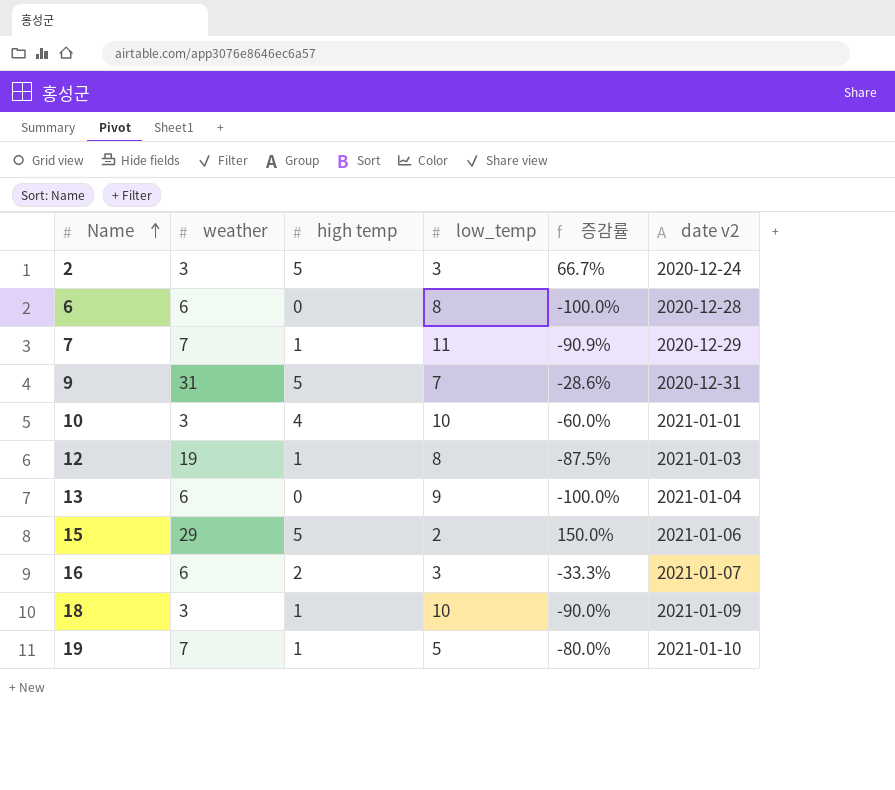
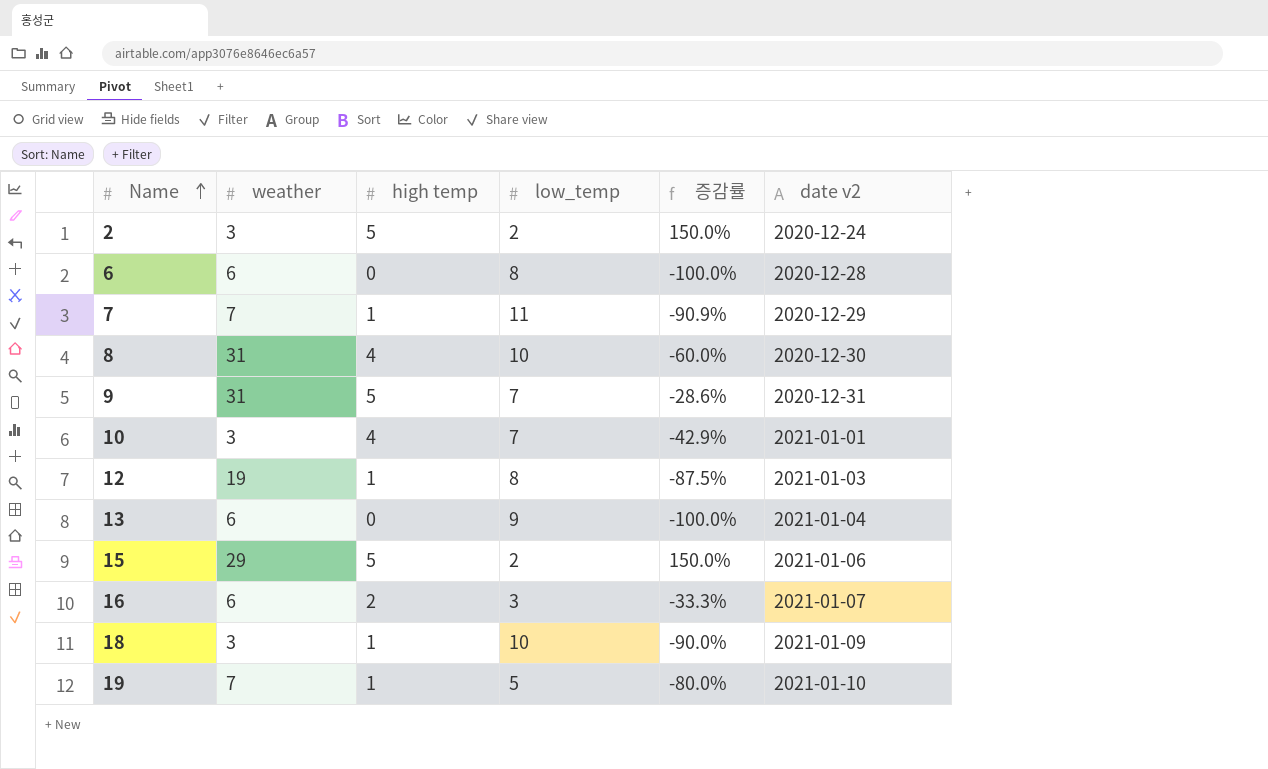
2 | low_temp: 3 -> 2
2 | 증감률: 66.7% -> 150.0%
row 8: none -> 31 | 4 | 10 | -60.0% | 2020-12-30
10 | low_temp: 10 -> 7
10 | 증감률: -60.0% -> -42.9%

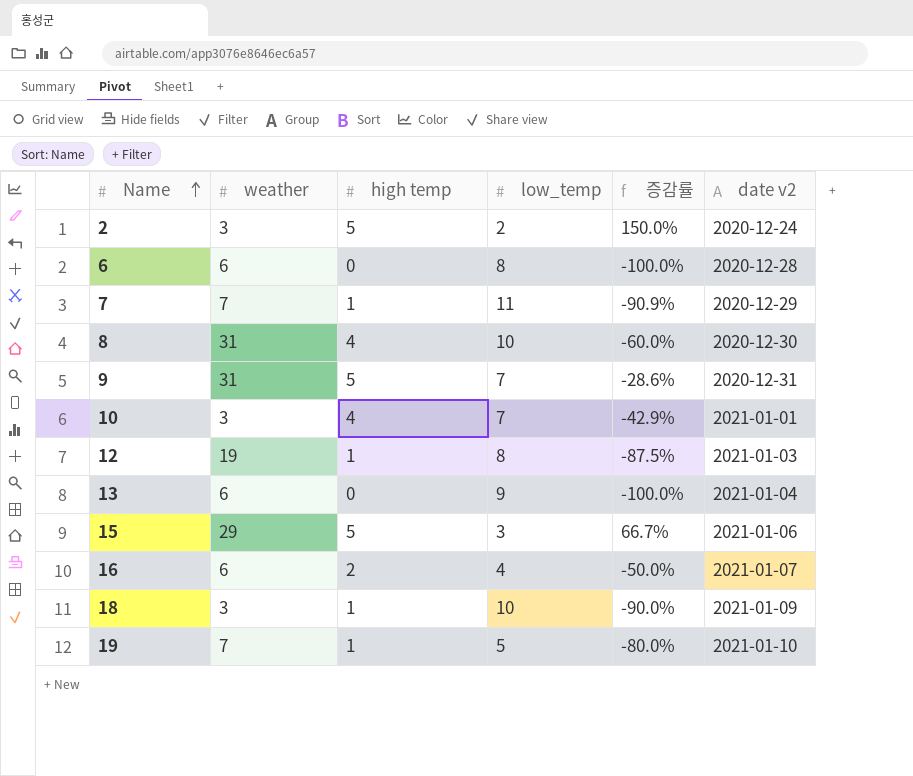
15 | low_temp: 2 -> 3
15 | 증감률: 150.0% -> 66.7%
16 | low_temp: 3 -> 4
16 | 증감률: -33.3% -> -50.0%

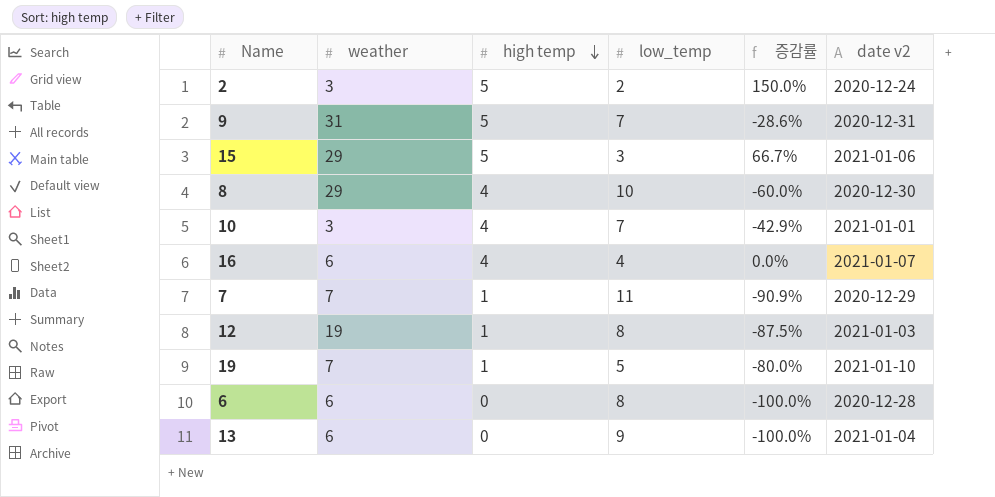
row order: Name ascending -> high temp descending
row 18: 3 | 1 | 10 | -90.0% | 2021-01-09 -> none
8 | weather: 31 -> 29
16 | high temp: 2 -> 4
16 | 증감률: -50.0% -> 0.0%

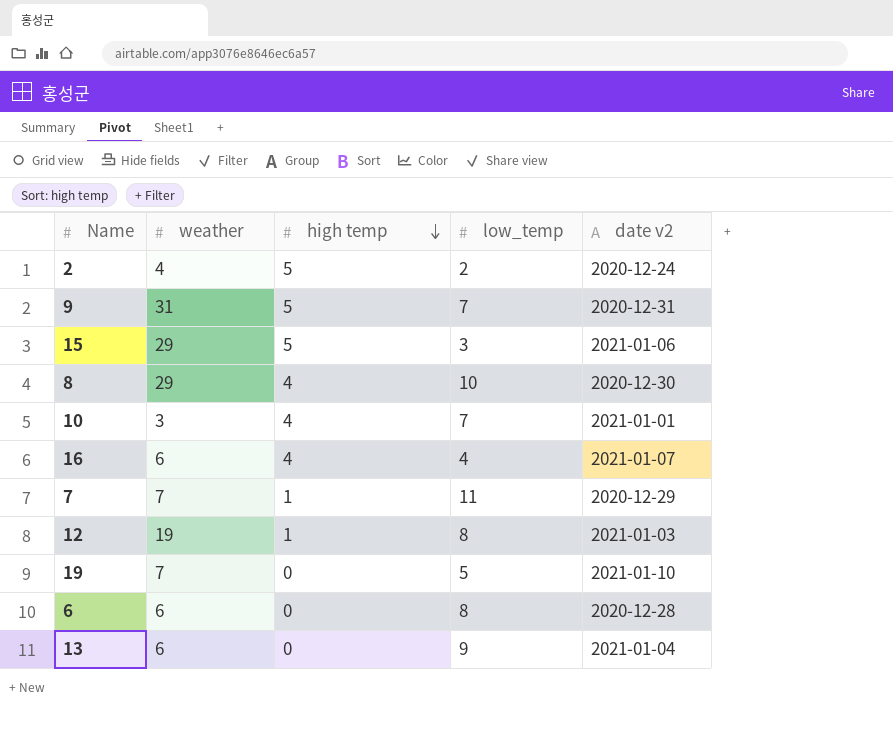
column 증감률 | formula: ([high temp] - [low_temp]) / [low_temp] -> none
2 | weather: 3 -> 4
19 | high temp: 1 -> 0

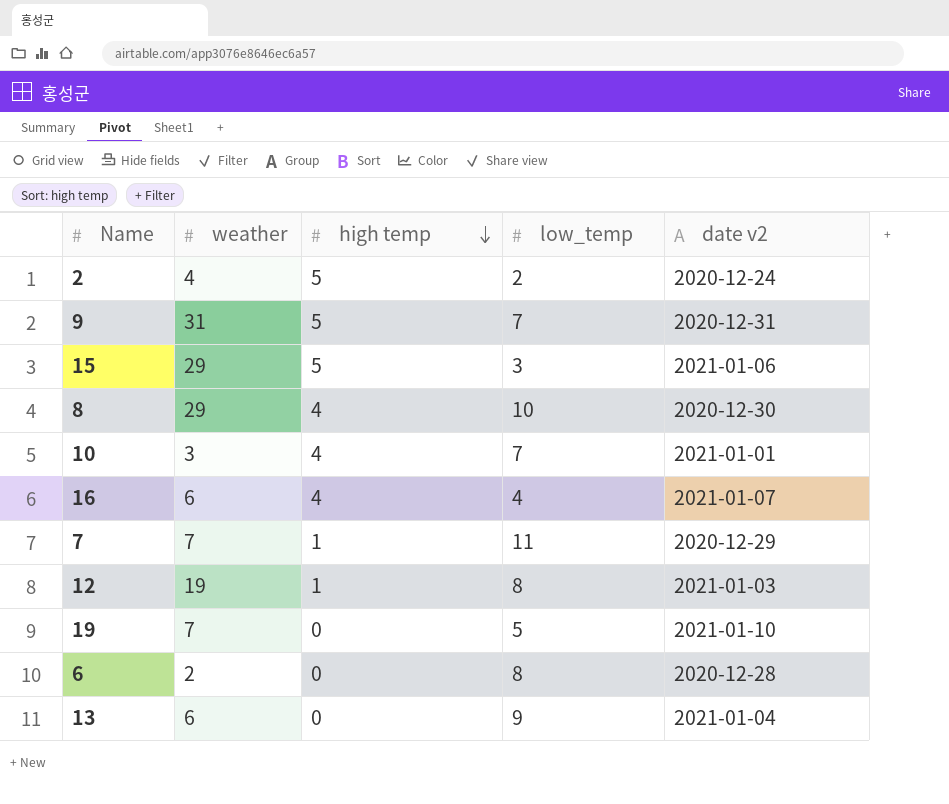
6 | weather: 6 -> 2

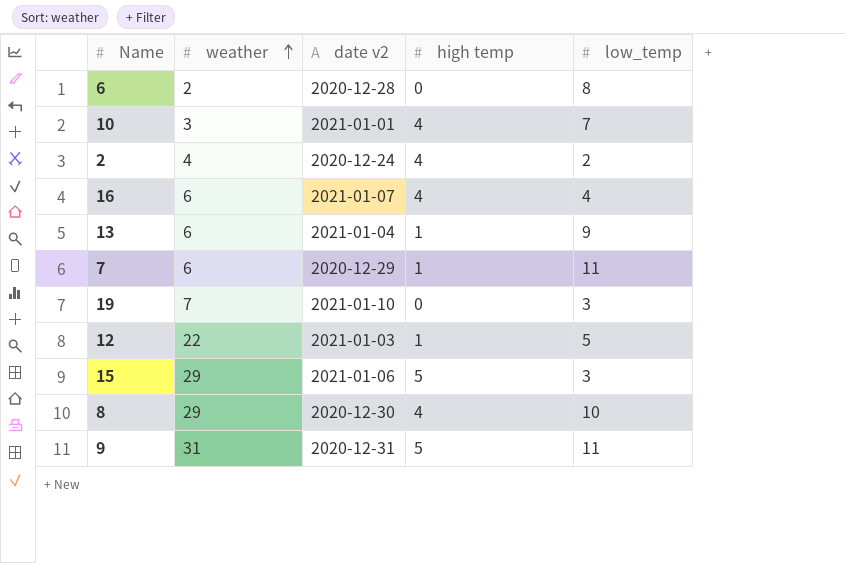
row order: high temp descending -> weather ascending
column date v2 | position: 5 -> 3
2 | high temp: 5 -> 4
13 | high temp: 0 -> 1
7 | weather: 7 -> 6
19 | low_temp: 5 -> 3
12 | weather: 19 -> 22
12 | low_temp: 8 -> 5
9 | low_temp: 7 -> 11

